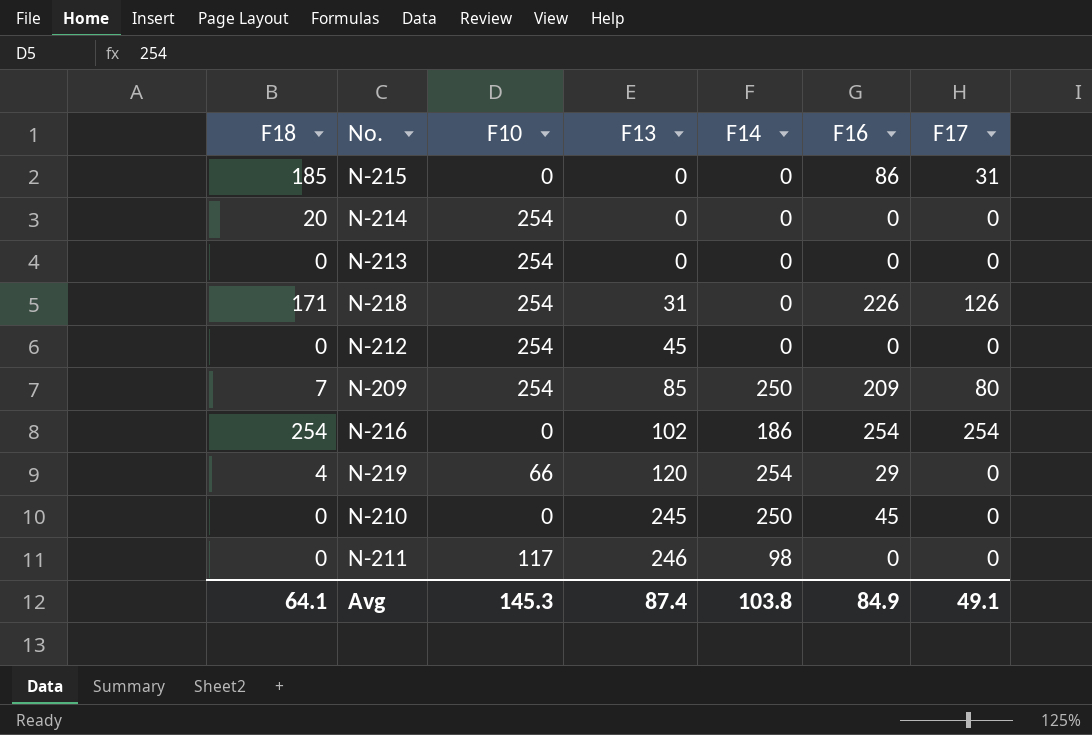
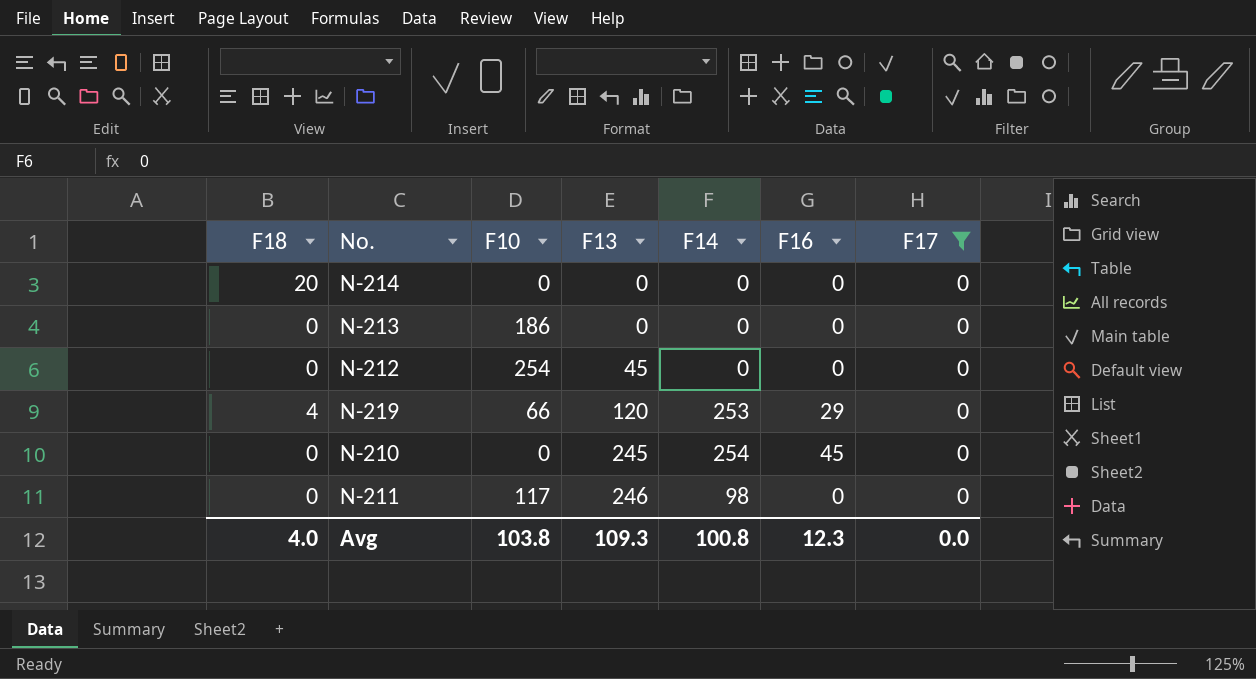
filter: none -> F17 = 0
N-214 | F10: 254 -> 0
N-213 | F10: 254 -> 186
N-219 | F14: 254 -> 253
N-210 | F14: 250 -> 254
Avg | F18: 64.1 -> 4.0
Avg | F10: 145.3 -> 103.8
Avg | F13: 87.4 -> 109.3
Avg | F14: 103.8 -> 100.8
Avg | F16: 84.9 -> 12.3
Avg | F17: 49.1 -> 0.0

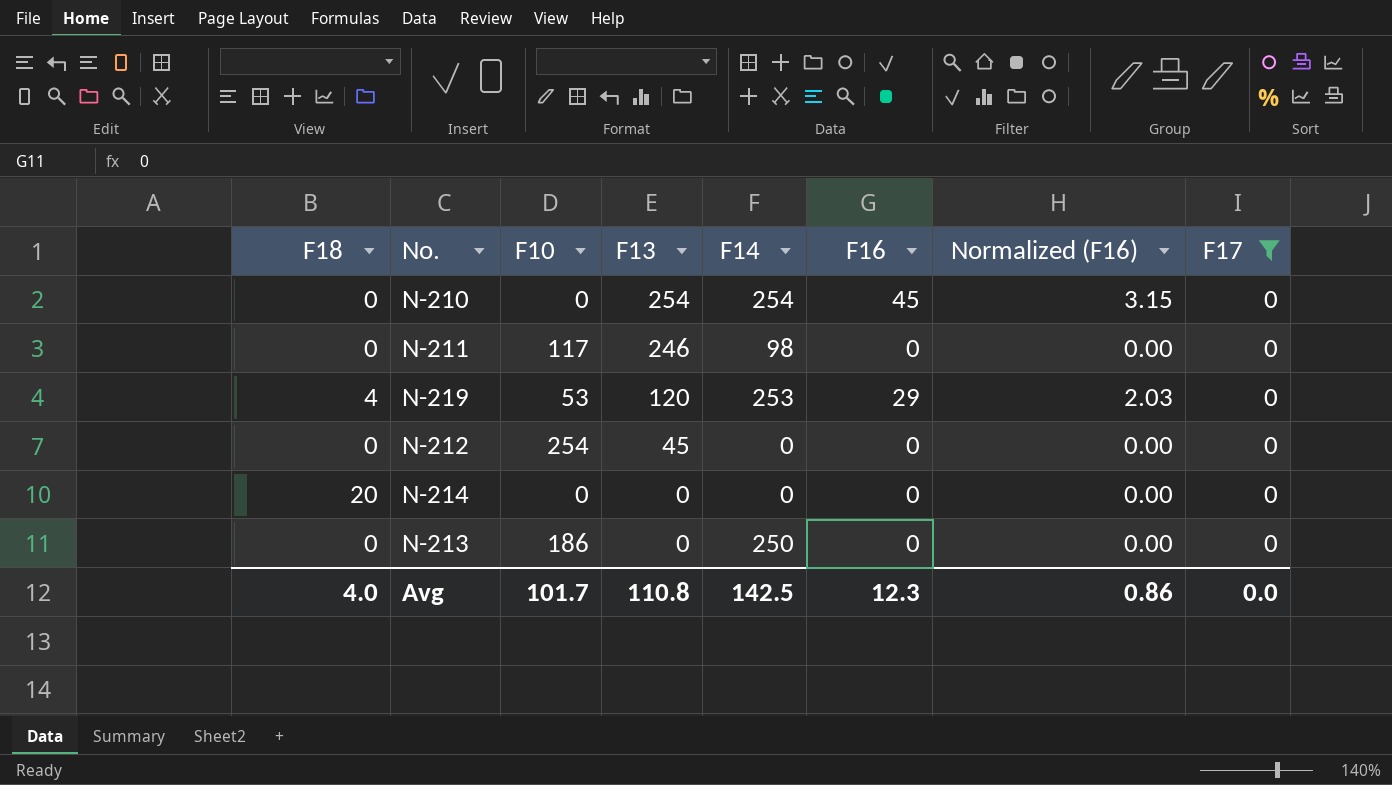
row order: F13 ascending -> F13 descending
column Normalized (F16) | formula: none -> [F16] * 0.07
N-210 | F13: 245 -> 254
N-219 | F10: 66 -> 53
N-213 | F14: 0 -> 250
Avg | F10: 103.8 -> 101.7
Avg | F13: 109.3 -> 110.8
Avg | F14: 100.8 -> 142.5

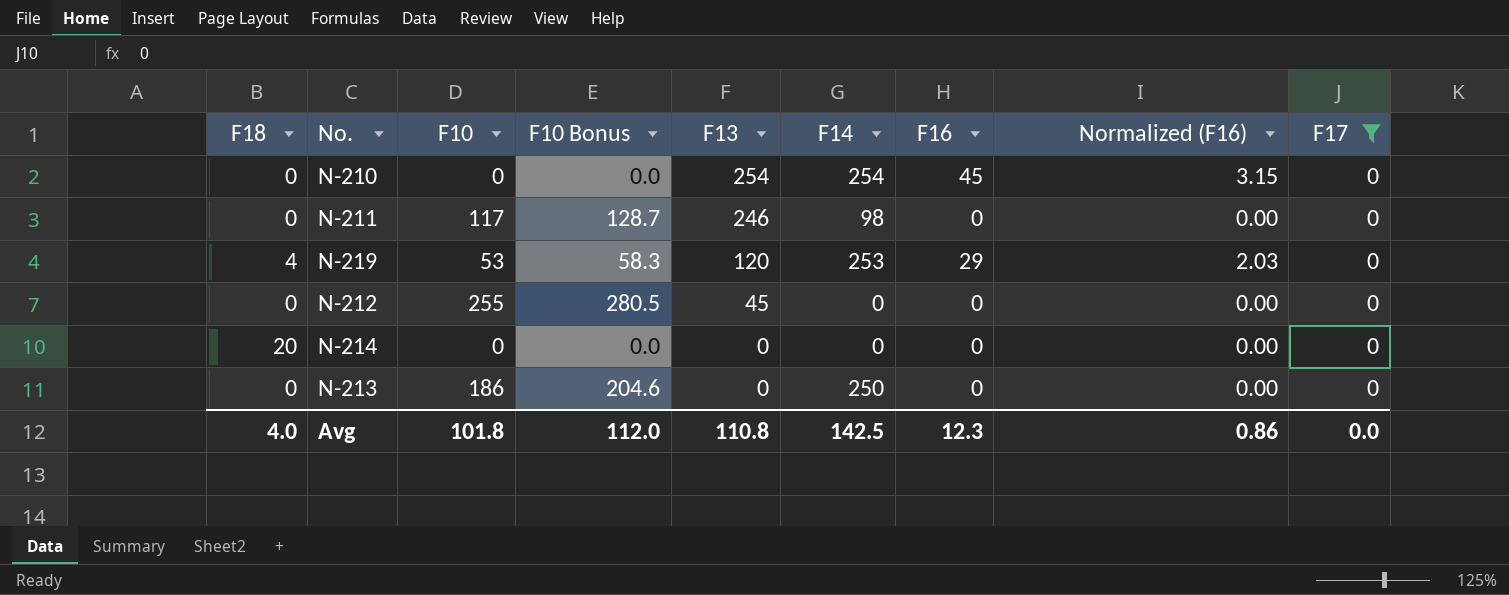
column F10 Bonus | formula: none -> [F10] * 1.1
N-212 | F10: 254 -> 255
Avg | F10: 101.7 -> 101.8

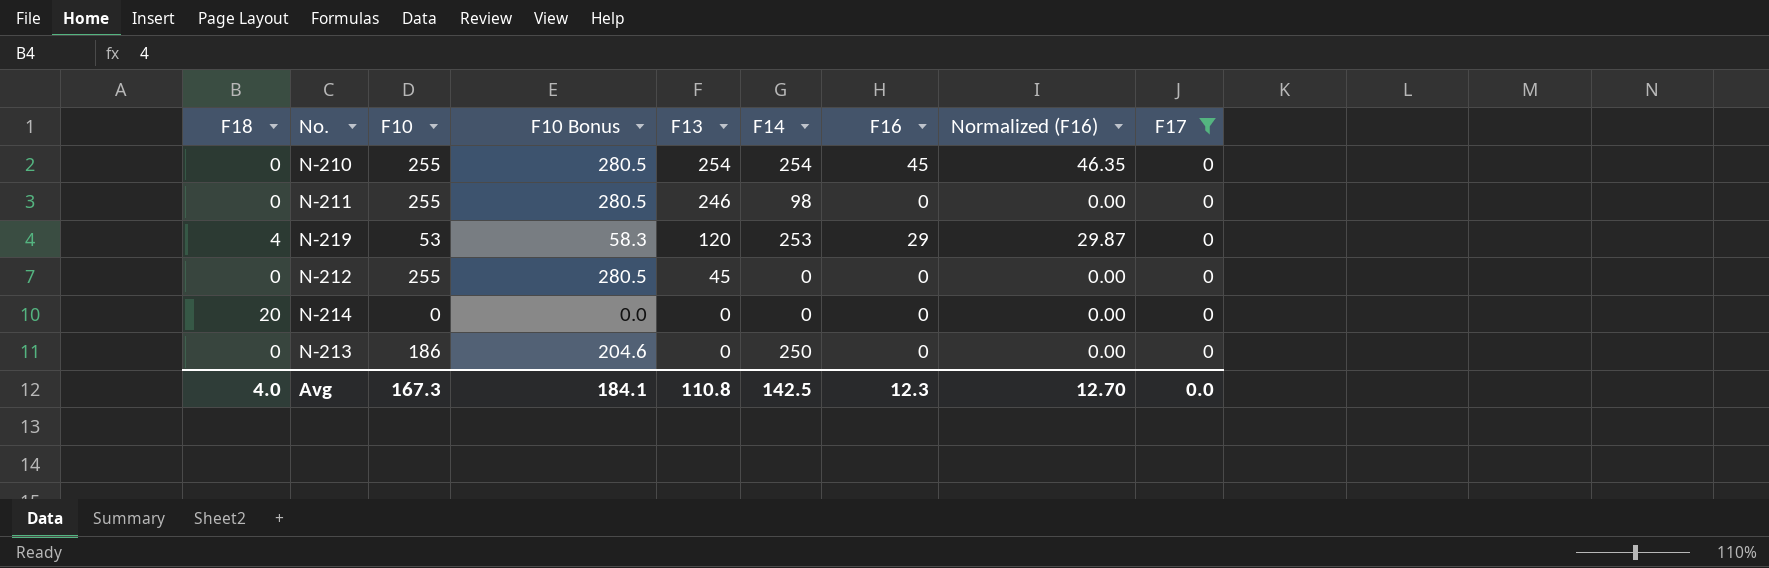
column Normalized (F16) | formula: [F16] * 0.07 -> [F16] * 1.03
N-210 | F10: 0 -> 255
N-210 | F10 Bonus: 0.0 -> 280.5
N-211 | F10: 117 -> 255
N-211 | F10 Bonus: 128.7 -> 280.5
Avg | F10: 101.8 -> 167.3
Avg | F10 Bonus: 112.0 -> 184.1
Avg | Normalized (F16): 0.86 -> 12.70

